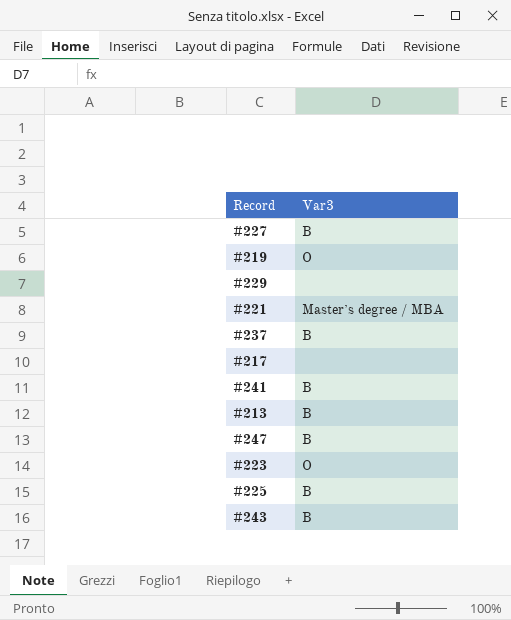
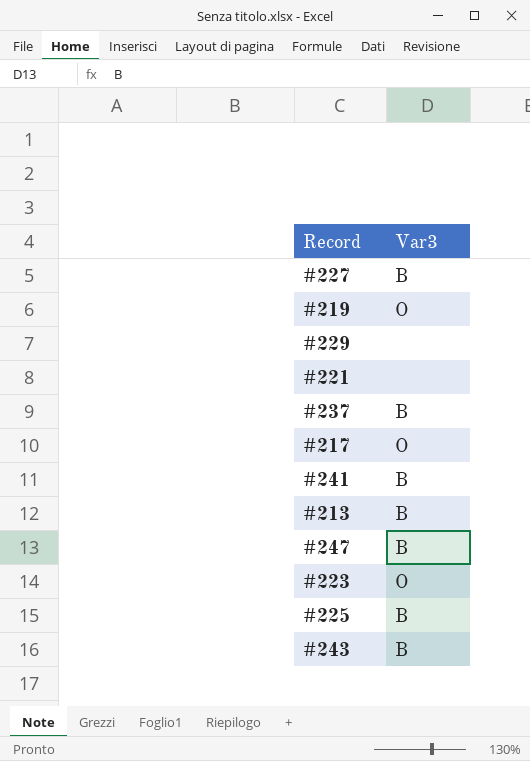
#221 | Var3: Master’s degree / MBA -> none
#217 | Var3: none -> О

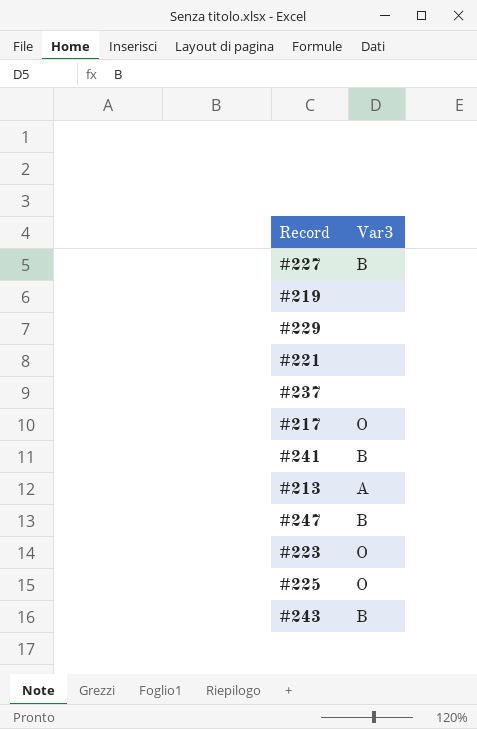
#219 | Var3: О -> none
#237 | Var3: В -> none
#213 | Var3: В -> А
#225 | Var3: В -> О

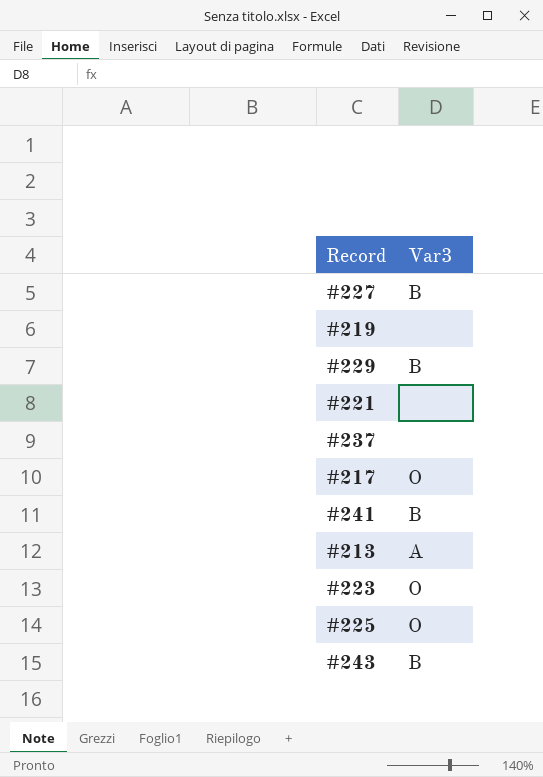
row #247: В -> none
#229 | Var3: none -> В

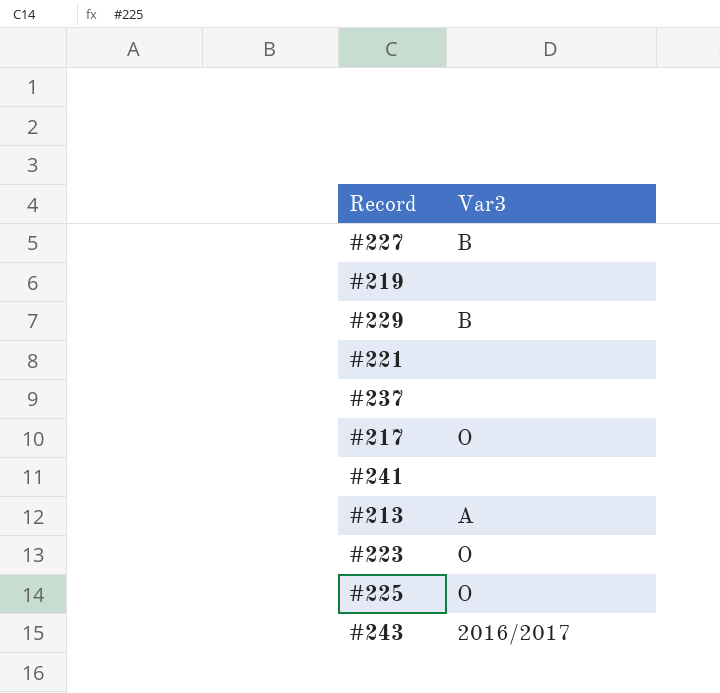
#241 | Var3: В -> none
#243 | Var3: В -> 2016/2017

